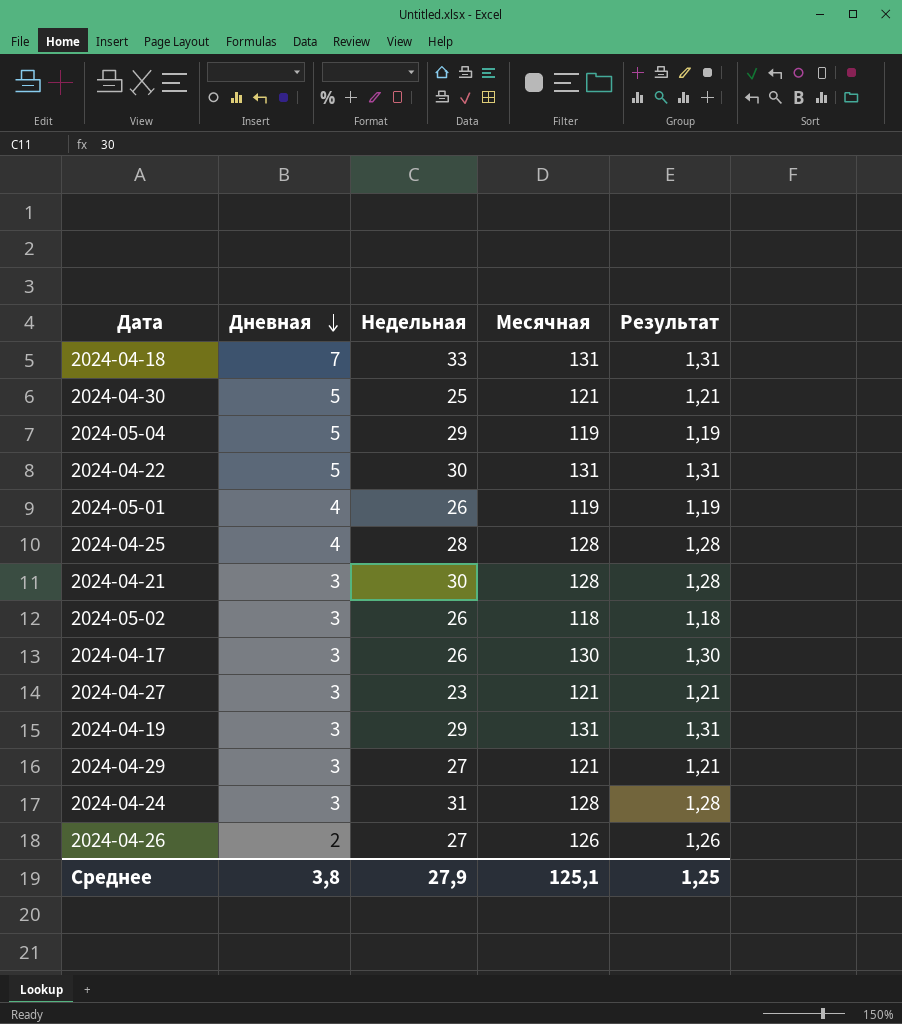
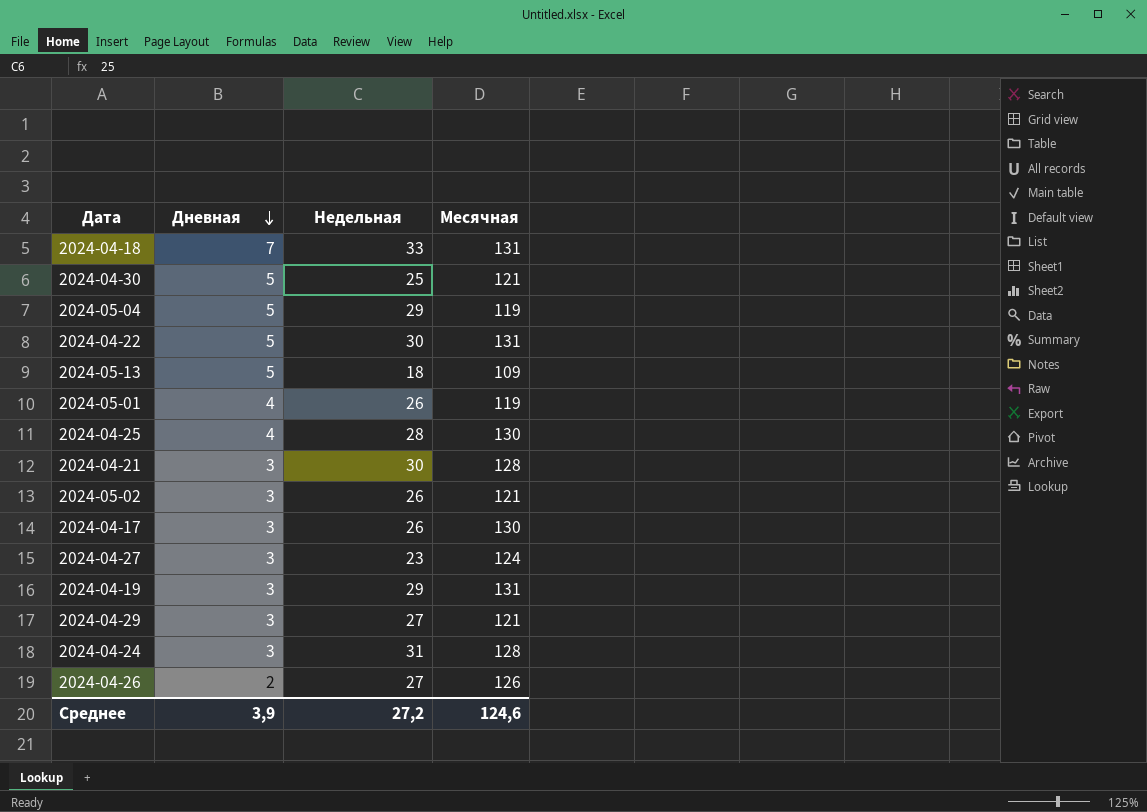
column Результат | formula: [Месячная] * 0,01 -> none
row 2024-05-13: none -> 5 | 18 | 109
2024-04-25 | Месячная: 128 -> 130
2024-05-02 | Месячная: 118 -> 121
2024-04-27 | Месячная: 121 -> 124
Среднее | Дневная: 3,8 -> 3,9
Среднее | Недельная: 27,9 -> 27,2
Среднее | Месячная: 125,1 -> 124,6

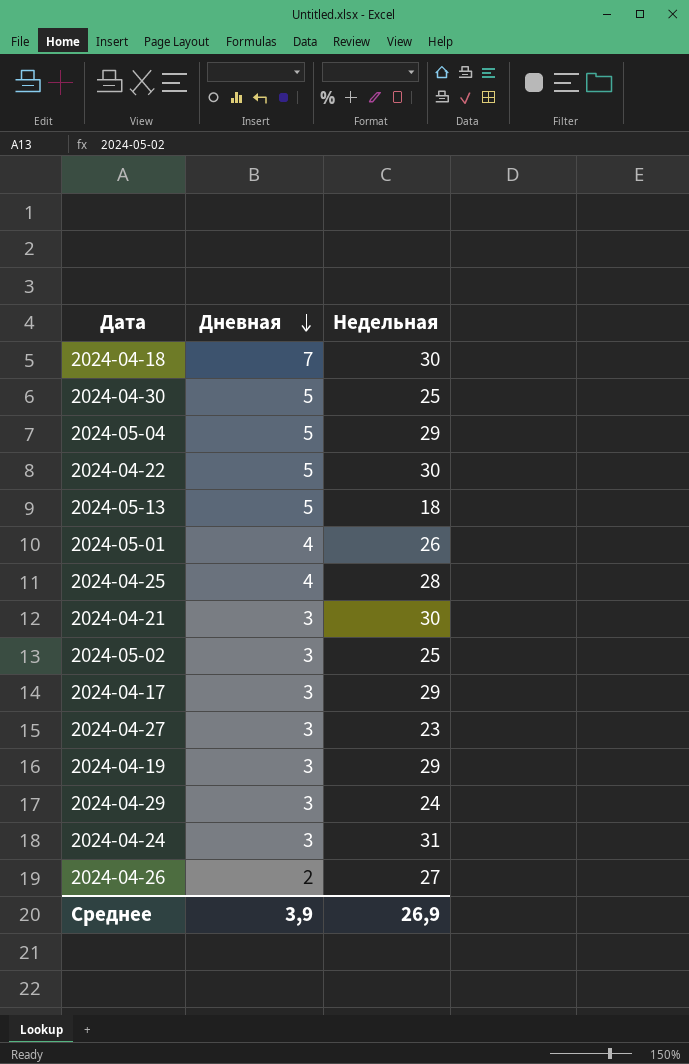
column Месячная | position: 4 -> none
2024-04-18 | Недельная: 33 -> 30
2024-05-02 | Недельная: 26 -> 25
2024-04-17 | Недельная: 26 -> 29
2024-04-29 | Недельная: 27 -> 24
Среднее | Недельная: 27,2 -> 26,9

